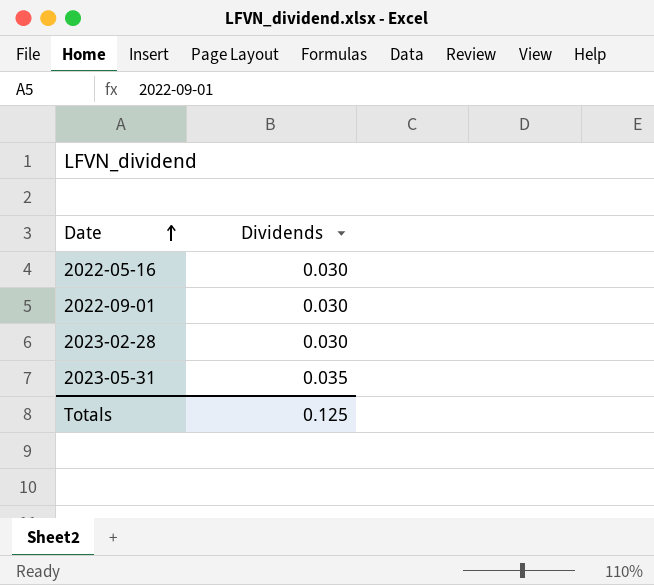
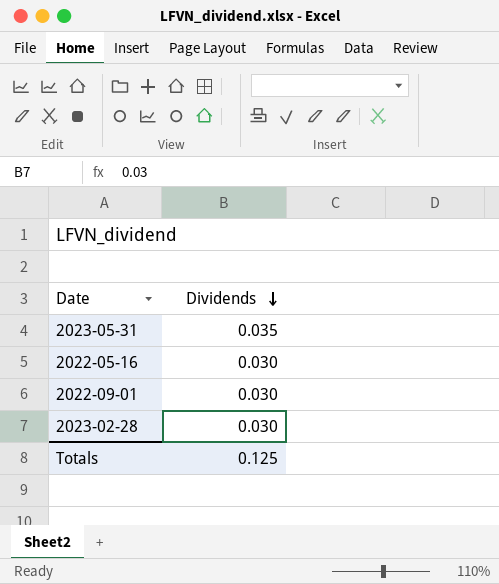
row order: Date ascending -> Dividends descending

